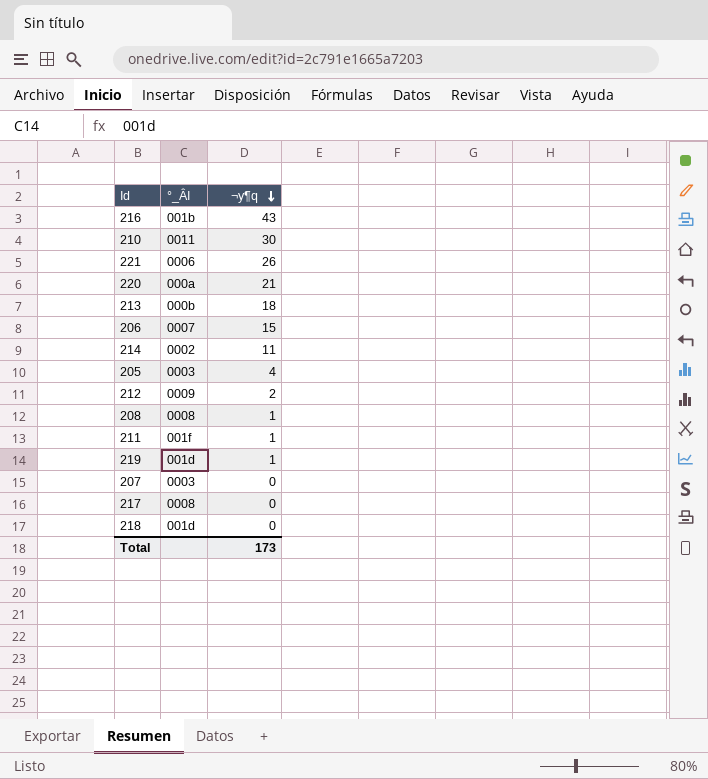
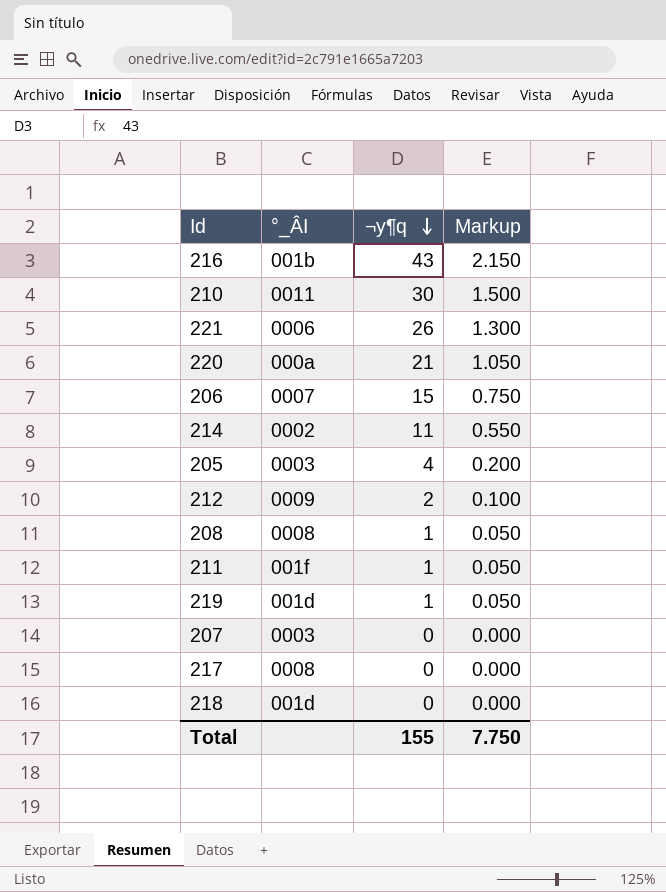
column Markup | formula: none -> [¬y¶q] * 0.05
row 213: 000b | 18 -> none
Total | ¬y¶q: 173 -> 155

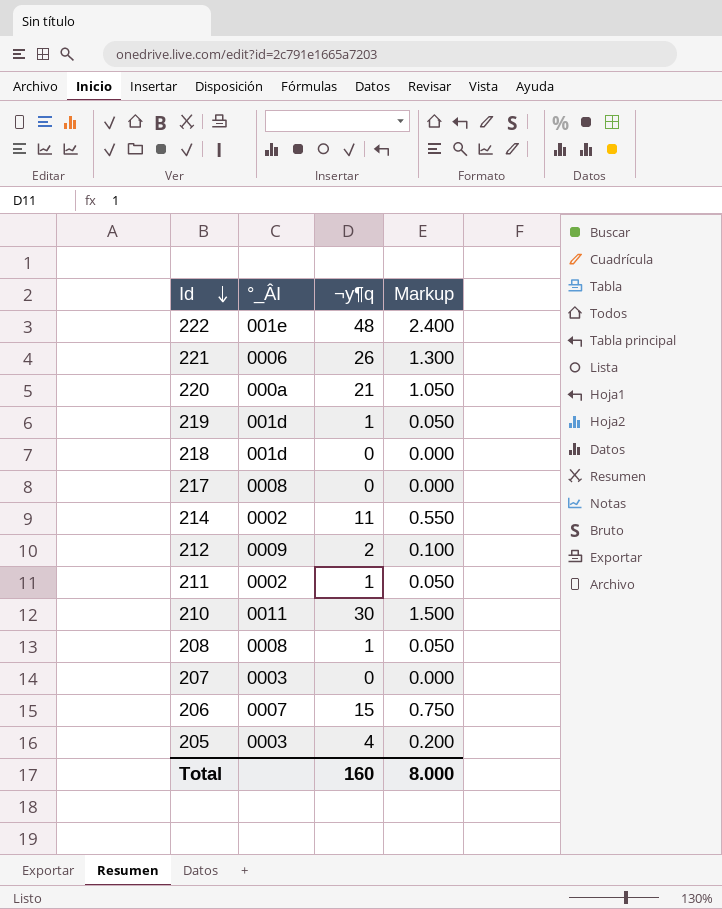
row order: ¬y¶q descending -> Id descending
row 216: 001b | 43 | 2.150 -> none
row 222: none -> 001e | 48 | 2.400
211 | °_ÂI: 001f -> 0002
Total | ¬y¶q: 155 -> 160
Total | Markup: 7.750 -> 8.000

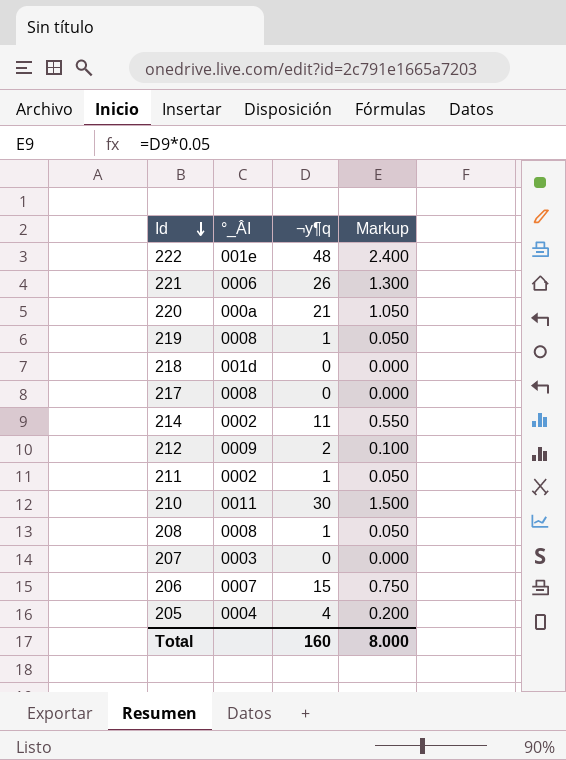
219 | °_ÂI: 001d -> 0008
205 | °_ÂI: 0003 -> 0004

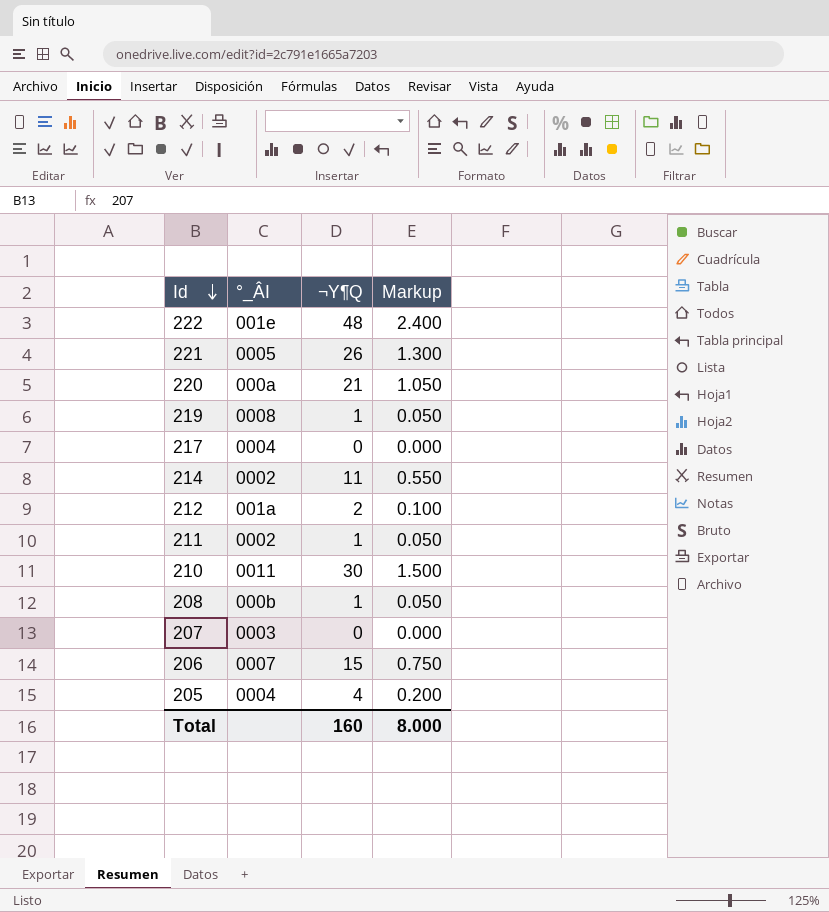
column name: ¬y¶q -> ¬Y¶Q
row 218: 001d | 0 | 0.000 -> none
221 | °_ÂI: 0006 -> 0005
217 | °_ÂI: 0008 -> 0004
212 | °_ÂI: 0009 -> 001a
208 | °_ÂI: 0008 -> 000b

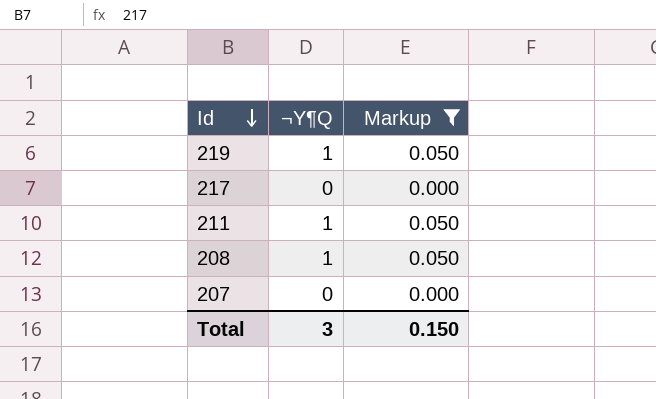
filter: none -> Markup <= 0.050
column °_ÂI | position: 2 -> none
Total | ¬Y¶Q: 160 -> 3
Total | Markup: 8.000 -> 0.150

